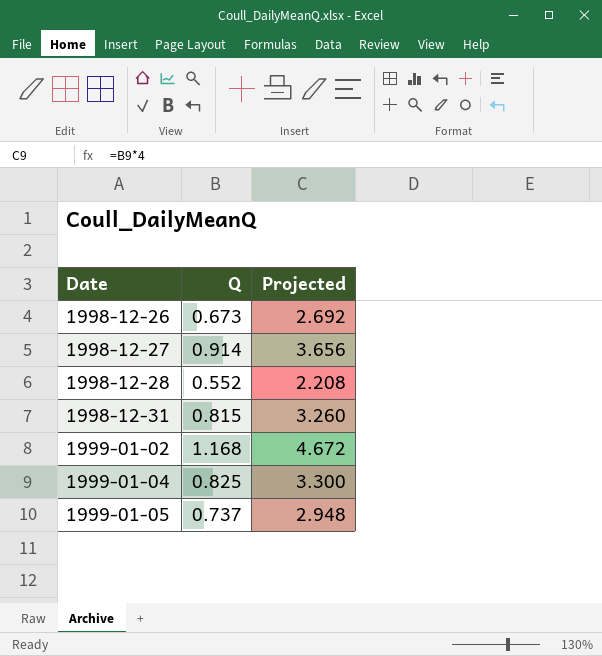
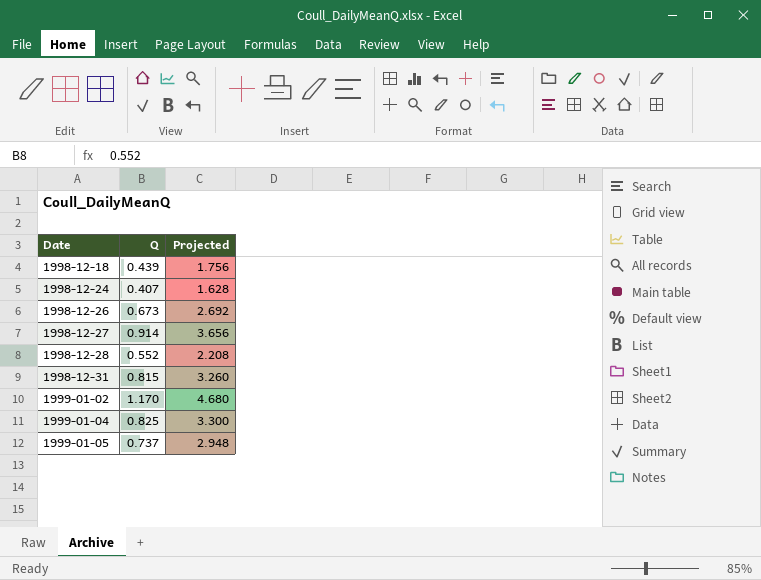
row 1998-12-18: none -> 0.439 | 1.756
row 1998-12-24: none -> 0.407 | 1.628
1999-01-02 | Q: 1.168 -> 1.170
1999-01-02 | Projected: 4.672 -> 4.680

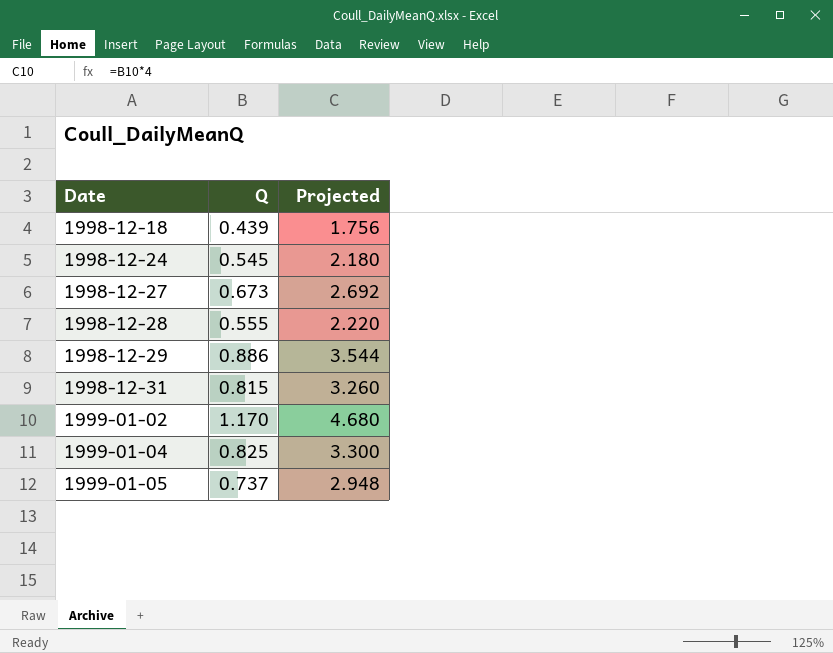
row 1998-12-26: 0.673 | 2.692 -> none
1998-12-24 | Q: 0.407 -> 0.545
1998-12-24 | Projected: 1.628 -> 2.180
1998-12-27 | Q: 0.914 -> 0.673
1998-12-27 | Projected: 3.656 -> 2.692
1998-12-28 | Q: 0.552 -> 0.555
1998-12-28 | Projected: 2.208 -> 2.220
row 1998-12-29: none -> 0.886 | 3.544

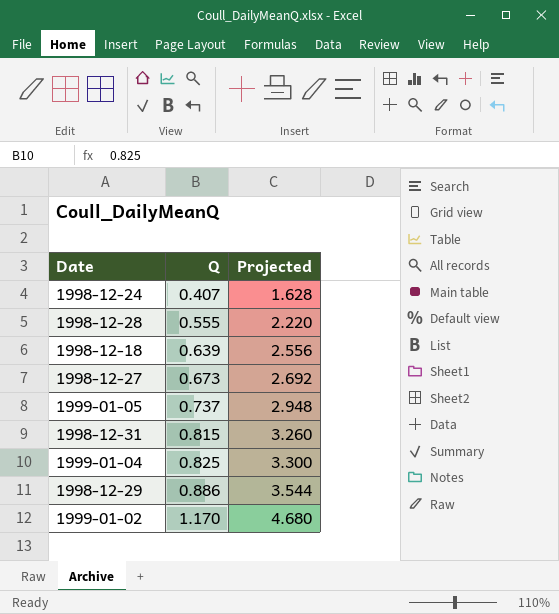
row order: Date ascending -> Q ascending
1998-12-24 | Q: 0.545 -> 0.407
1998-12-24 | Projected: 2.180 -> 1.628
1998-12-18 | Q: 0.439 -> 0.639
1998-12-18 | Projected: 1.756 -> 2.556

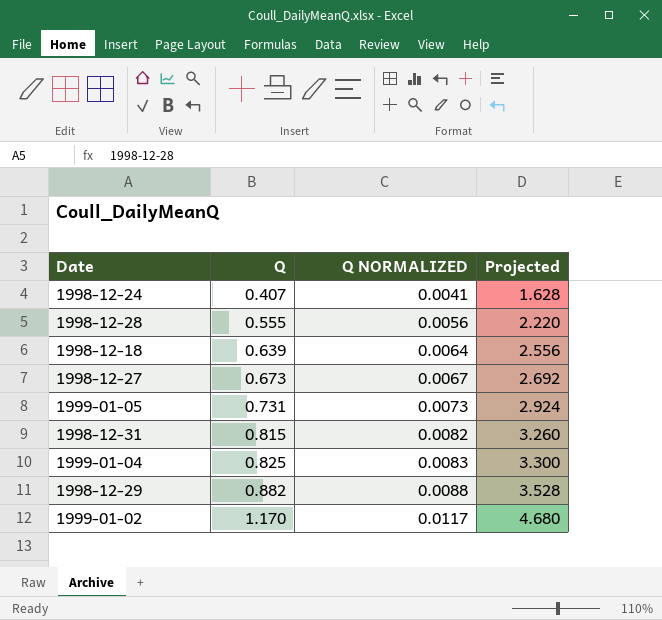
column Q NORMALIZED | formula: none -> [Q] * 0.01
1999-01-05 | Q: 0.737 -> 0.731
1999-01-05 | Projected: 2.948 -> 2.924
1998-12-29 | Q: 0.886 -> 0.882
1998-12-29 | Projected: 3.544 -> 3.528

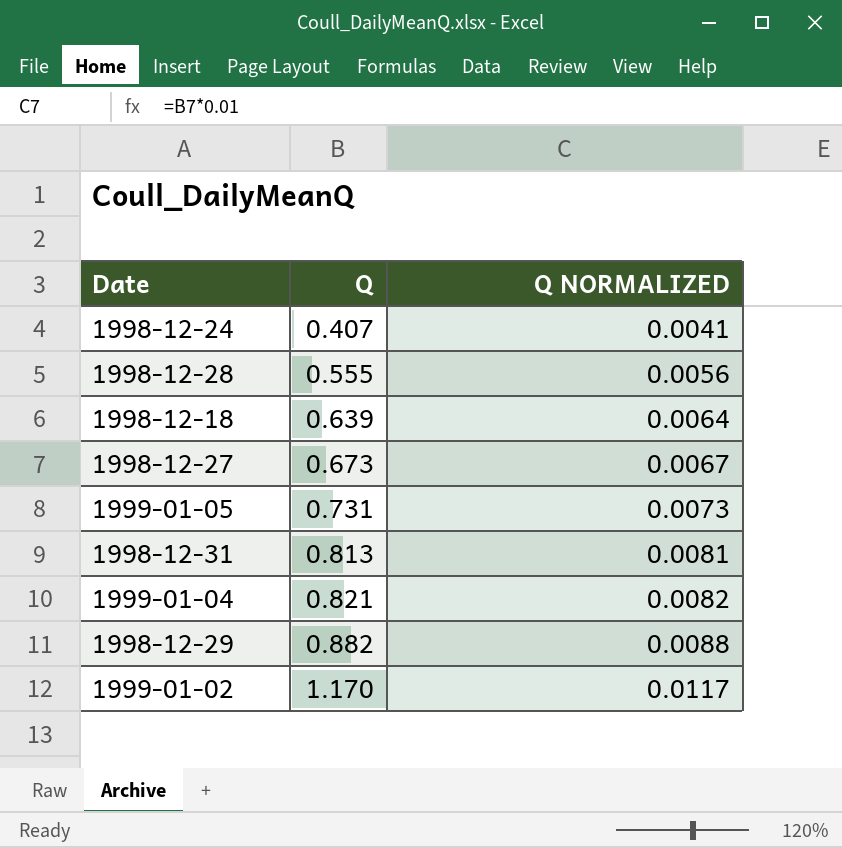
column Projected | formula: [Q] * 4 -> none
1998-12-31 | Q: 0.815 -> 0.813
1998-12-31 | Q NORMALIZED: 0.0082 -> 0.0081
1999-01-04 | Q: 0.825 -> 0.821
1999-01-04 | Q NORMALIZED: 0.0083 -> 0.0082

